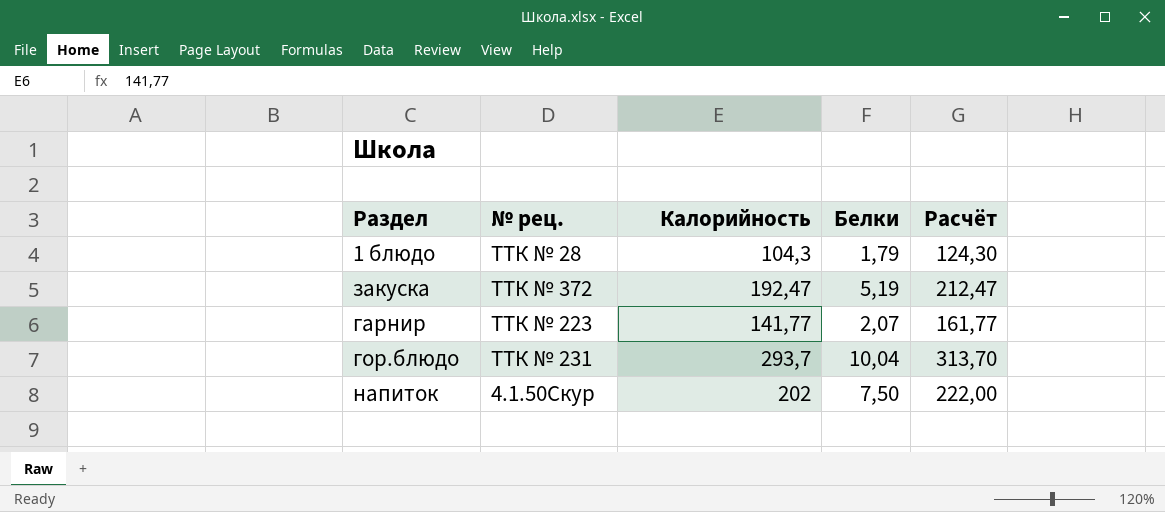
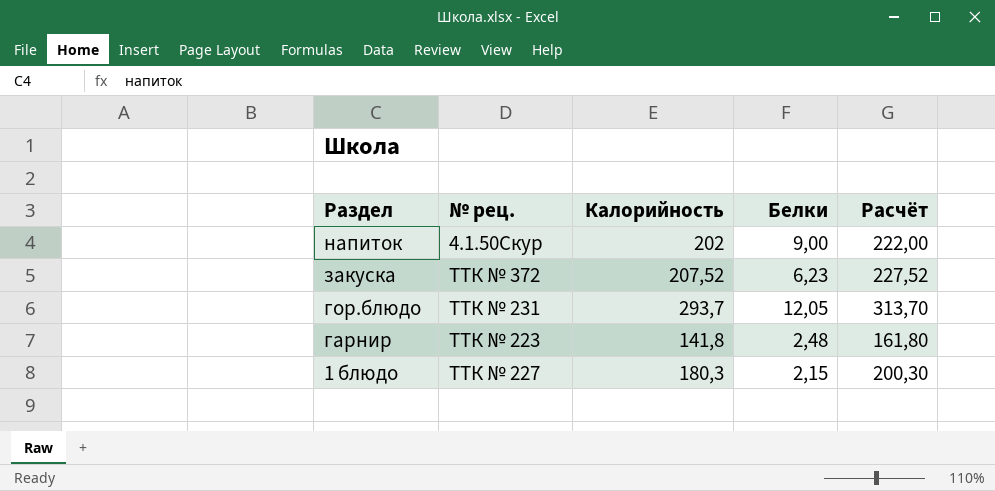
row order: none -> Раздел descending
напиток | Белки: 7,50 -> 9,00
закуска | Калорийность: 192,47 -> 207,52
закуска | Белки: 5,19 -> 6,23
закуска | Расчёт: 212,47 -> 227,52
гор.блюдо | Белки: 10,04 -> 12,05
гарнир | Калорийность: 141,77 -> 141,8
гарнир | Белки: 2,07 -> 2,48
гарнир | Расчёт: 161,77 -> 161,80
1 блюдо | № рец.: ТТК № 28 -> ТТК № 227
1 блюдо | Калорийность: 104,3 -> 180,3
1 блюдо | Белки: 1,79 -> 2,15
1 блюдо | Расчёт: 124,30 -> 200,30

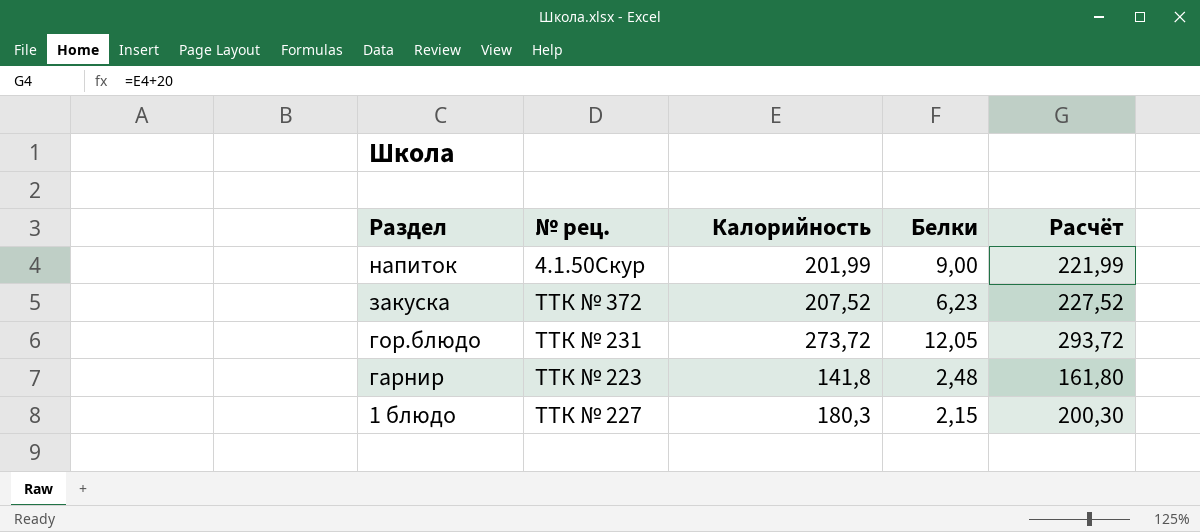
напиток | Калорийность: 202 -> 201,99
напиток | Расчёт: 222,00 -> 221,99
гор.блюдо | Калорийность: 293,7 -> 273,72
гор.блюдо | Расчёт: 313,70 -> 293,72

